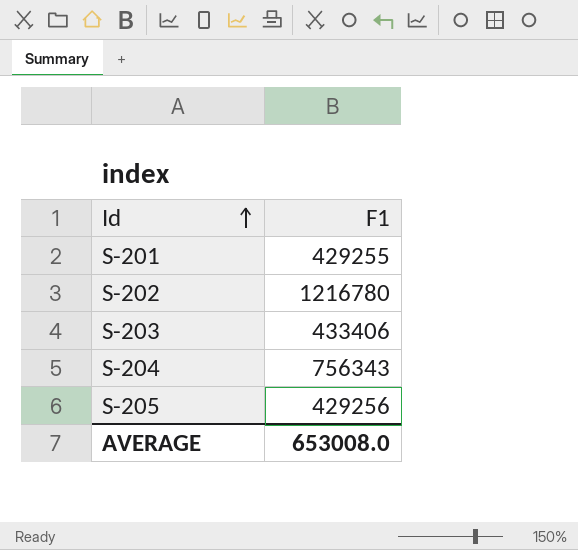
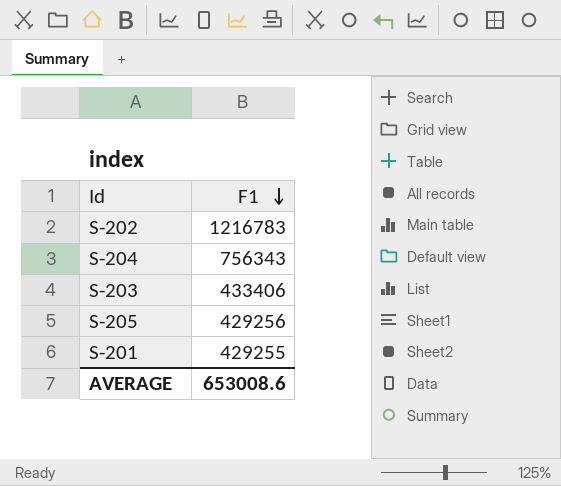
row order: Id ascending -> F1 descending
S-202 | F1: 1216780 -> 1216783
AVERAGE | F1: 653008.0 -> 653008.6

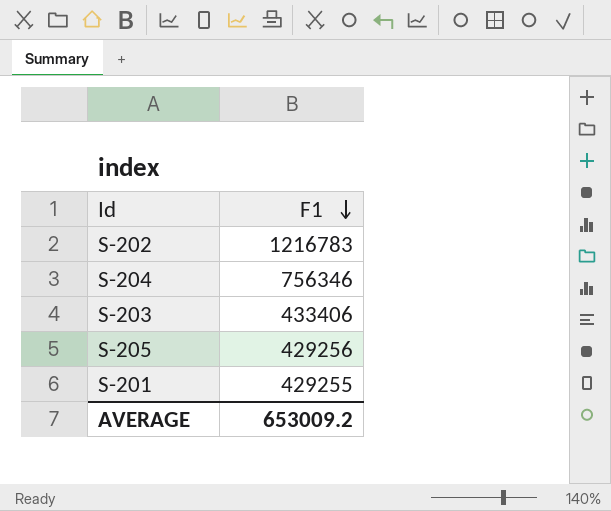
S-204 | F1: 756343 -> 756346
AVERAGE | F1: 653008.6 -> 653009.2

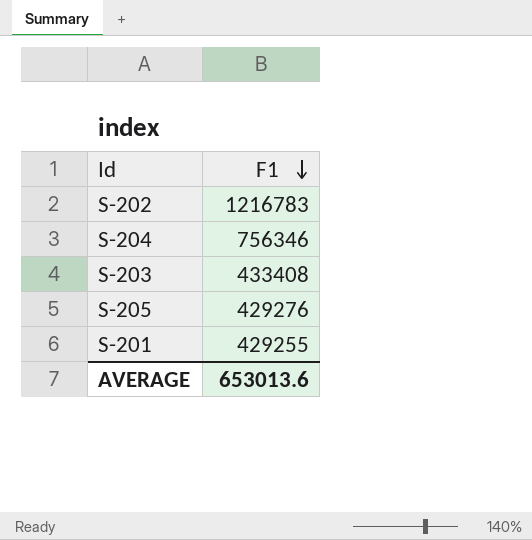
S-203 | F1: 433406 -> 433408
S-205 | F1: 429256 -> 429276
AVERAGE | F1: 653009.2 -> 653013.6

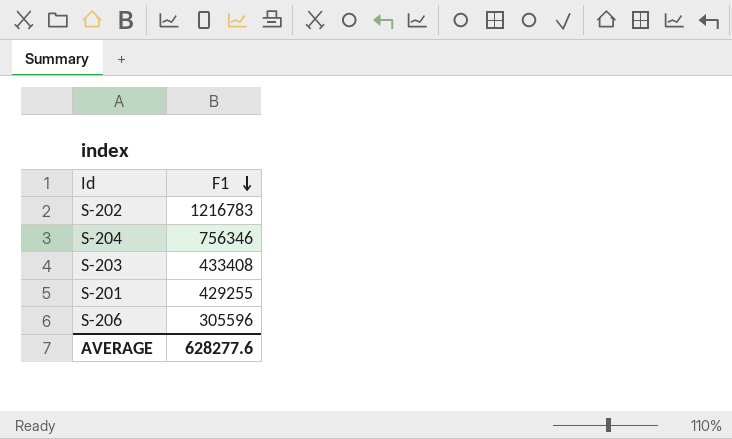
row S-205: 429276 -> none
row S-206: none -> 305596
AVERAGE | F1: 653013.6 -> 628277.6

